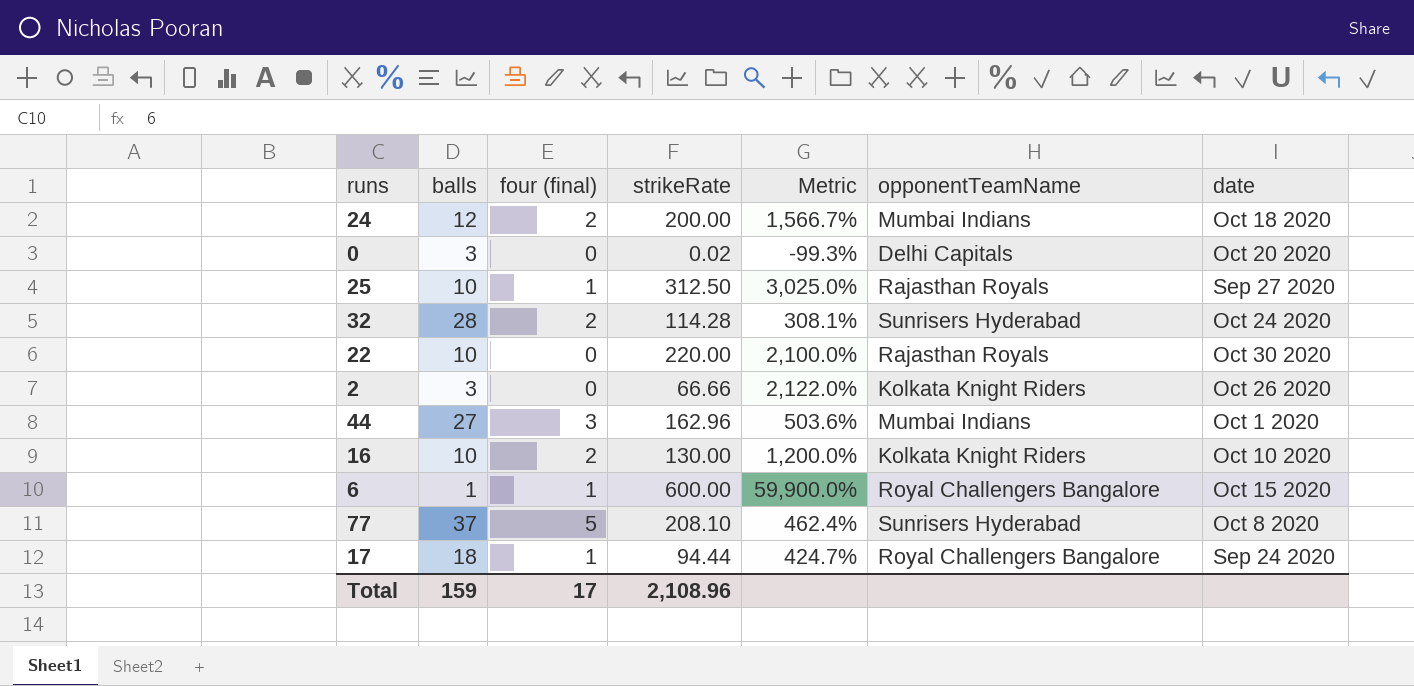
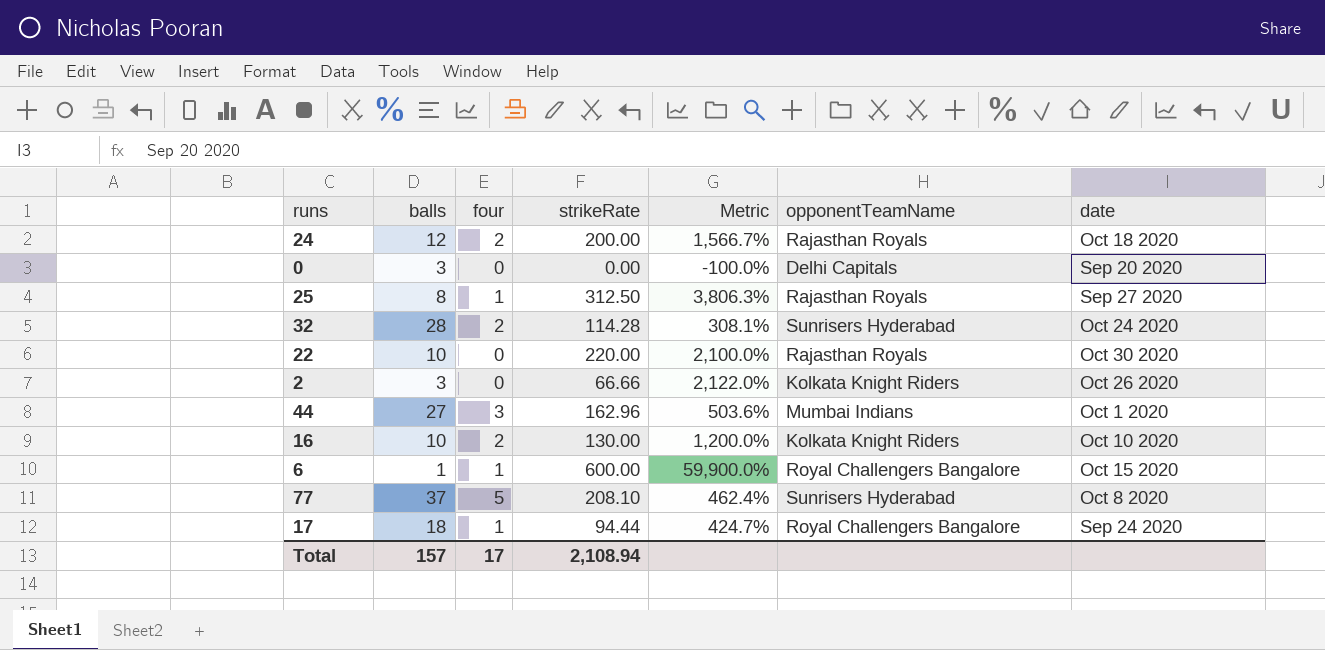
column name: four (final) -> four
24 | opponentTeamName: Mumbai Indians -> Rajasthan Royals
0 | strikeRate: 0.02 -> 0.00
0 | Metric: -99.3% -> -100.0%
0 | date: Oct 20 2020 -> Sep 20 2020
25 | balls: 10 -> 8
25 | Metric: 3,025.0% -> 3,806.3%
Total | balls: 159 -> 157
Total | strikeRate: 2,108.96 -> 2,108.94

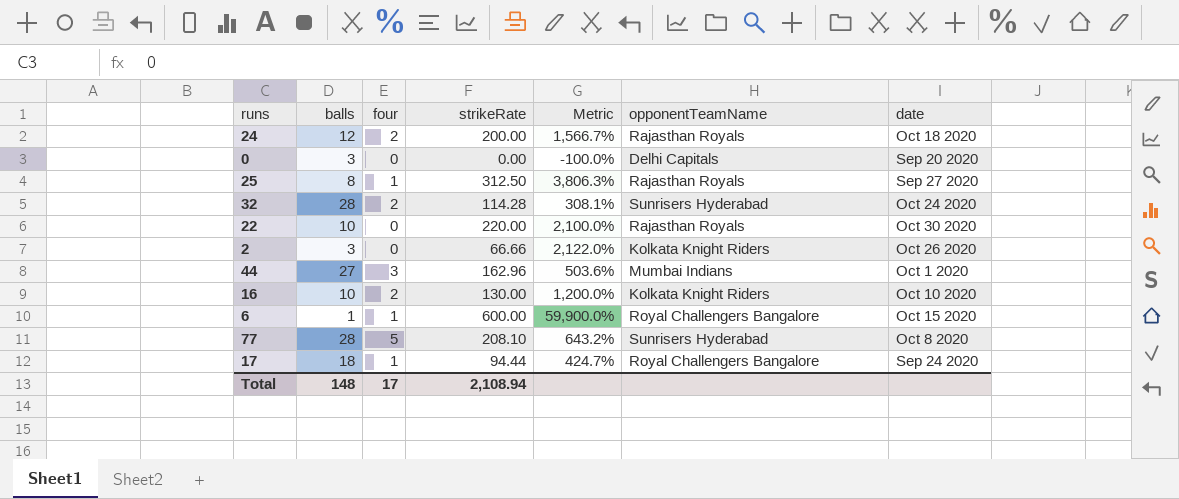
77 | balls: 37 -> 28
77 | Metric: 462.4% -> 643.2%
Total | balls: 157 -> 148

